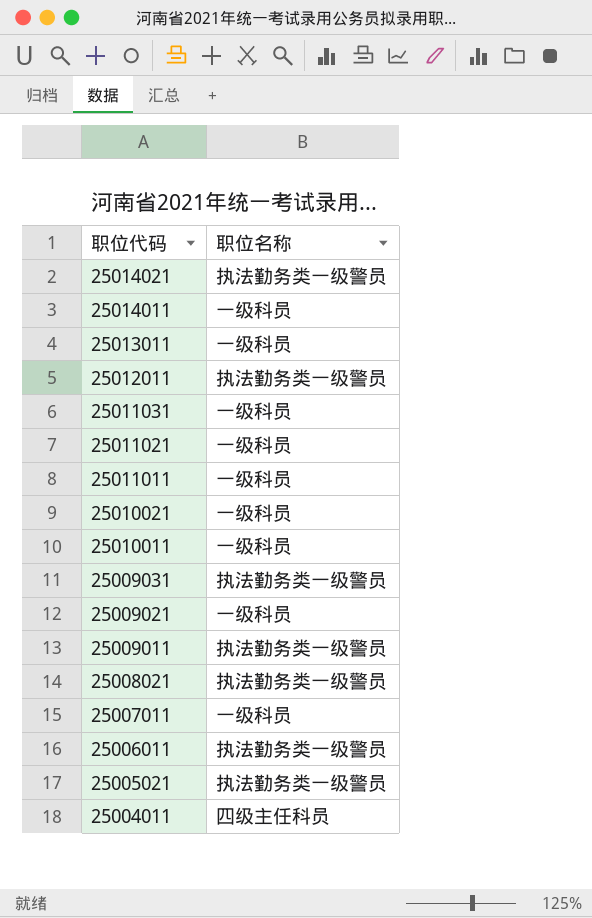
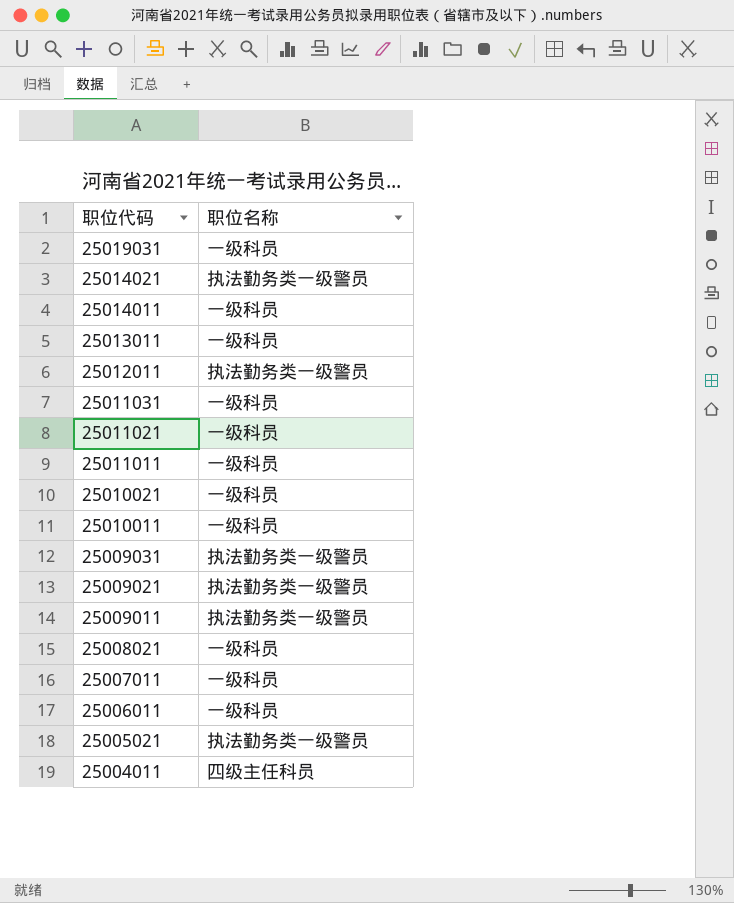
row 25019031: none -> 一级科员
25009021 | 职位名称: 一级科员 -> 执法勤务类一级警员
25008021 | 职位名称: 执法勤务类一级警员 -> 一级科员
25006011 | 职位名称: 执法勤务类一级警员 -> 一级科员

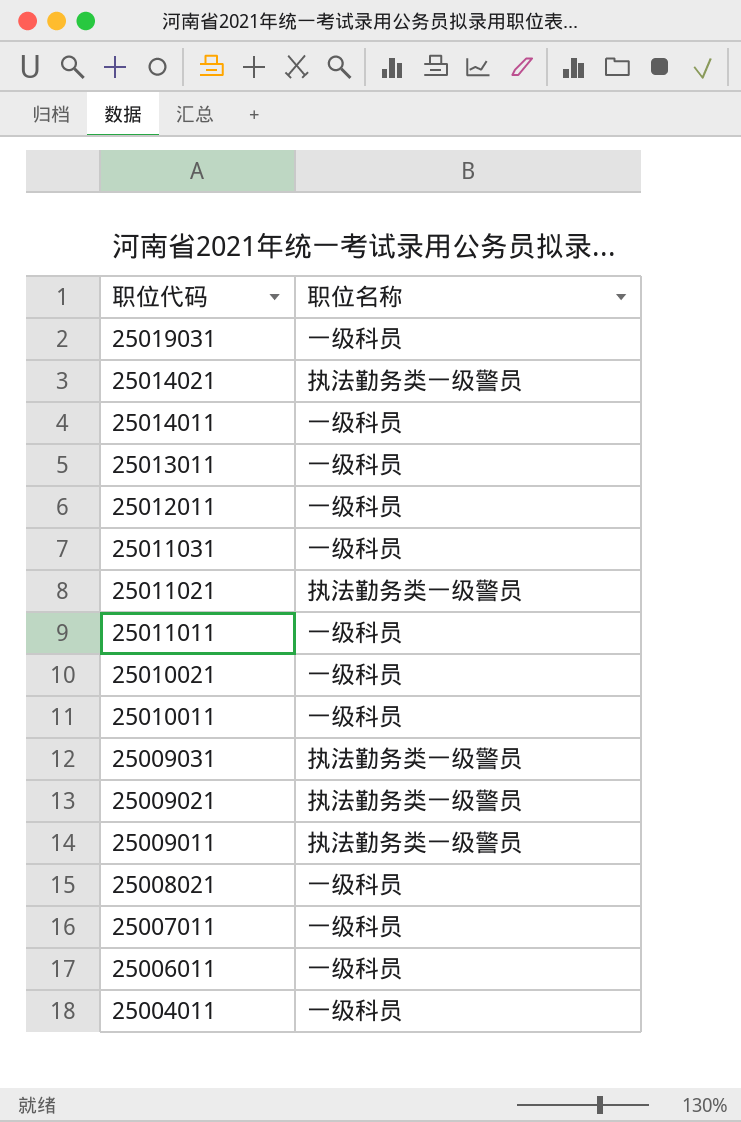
row 25005021: 执法勤务类一级警员 -> none
25012011 | 职位名称: 执法勤务类一级警员 -> 一级科员
25011021 | 职位名称: 一级科员 -> 执法勤务类一级警员
25004011 | 职位名称: 四级主任科员 -> 一级科员

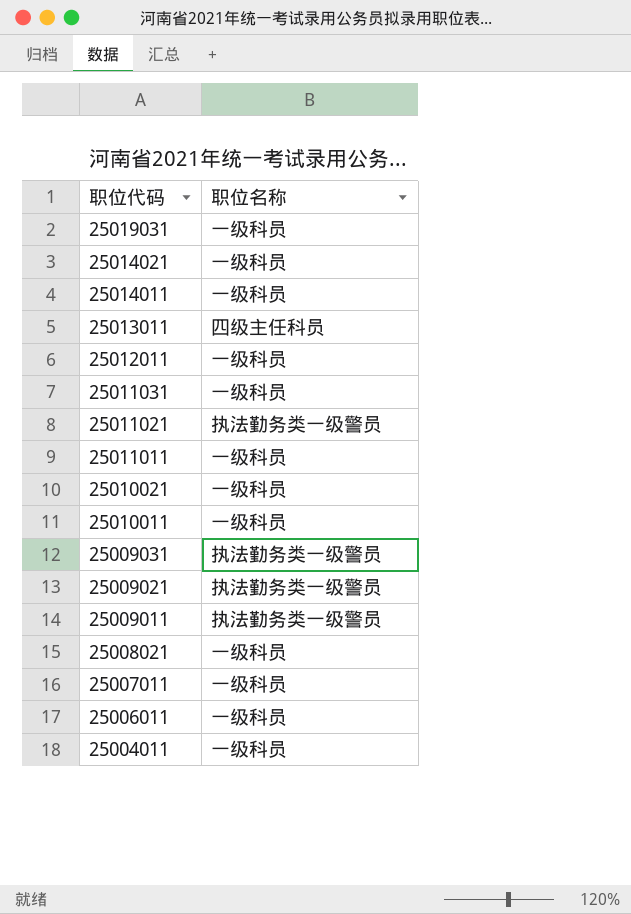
25014021 | 职位名称: 执法勤务类一级警员 -> 一级科员
25013011 | 职位名称: 一级科员 -> 四级主任科员

